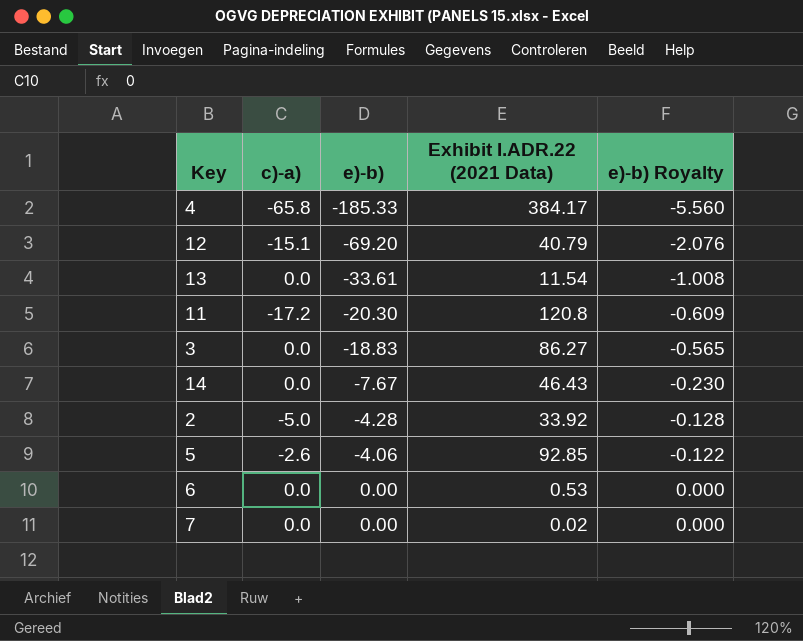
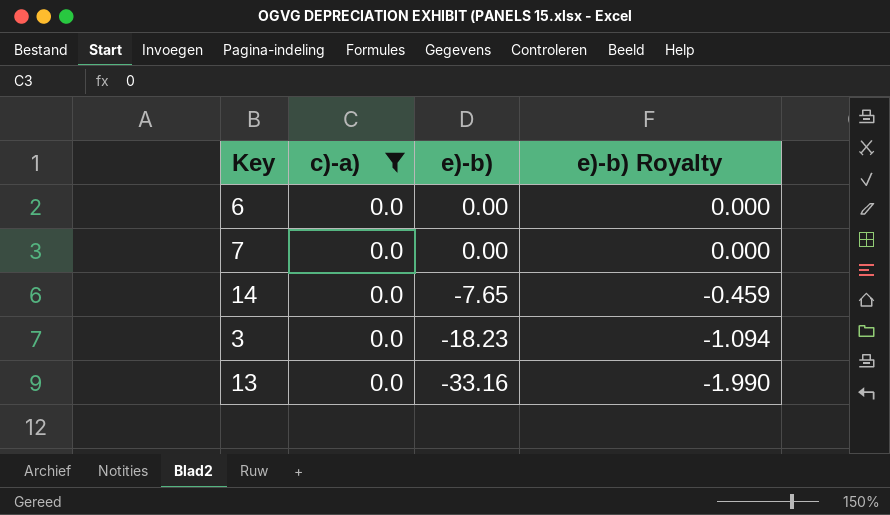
filter: none -> c)-a) = 0.0
row order: e)-b) ascending -> e)-b) descending
column Exhibit I.ADR.22 (2021 Data) | position: 4 -> none
column e)-b) Royalty | formula: [e)-b)] * 0.03 -> [e)-b)] * 0.06
14 | e)-b): -7.67 -> -7.65
3 | e)-b): -18.83 -> -18.23
13 | e)-b): -33.61 -> -33.16

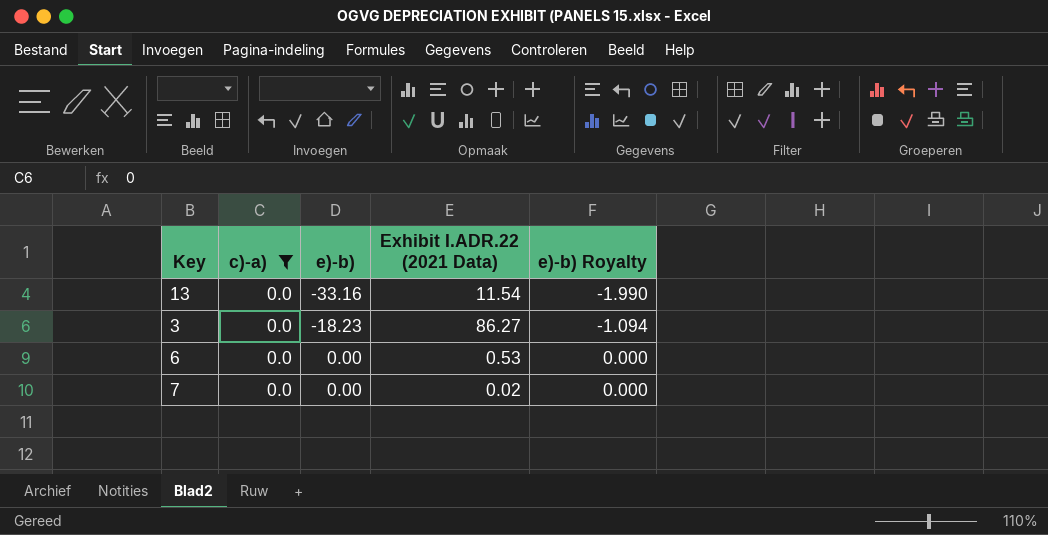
row order: e)-b) descending -> e)-b) ascending
column Exhibit I.ADR.22 (2021 Data) | position: none -> 4
row 14: 0.0 | -7.65 | -0.459 -> none

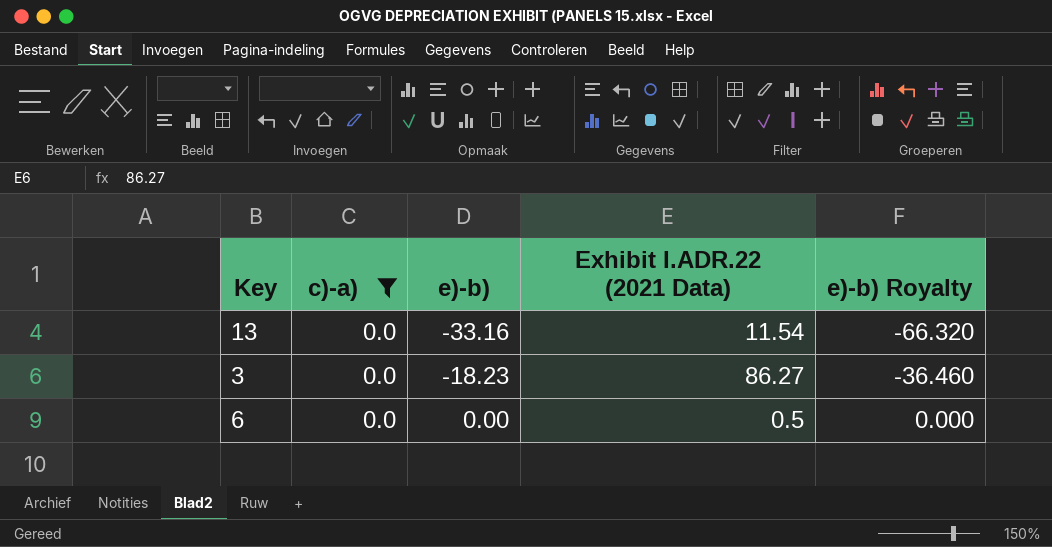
column e)-b) Royalty | formula: [e)-b)] * 0.06 -> [e)-b)] * 2
row 7: 0.0 | 0.00 | 0.02 | 0.000 -> none
6 | Exhibit I.ADR.22 (2021 Data): 0.53 -> 0.5

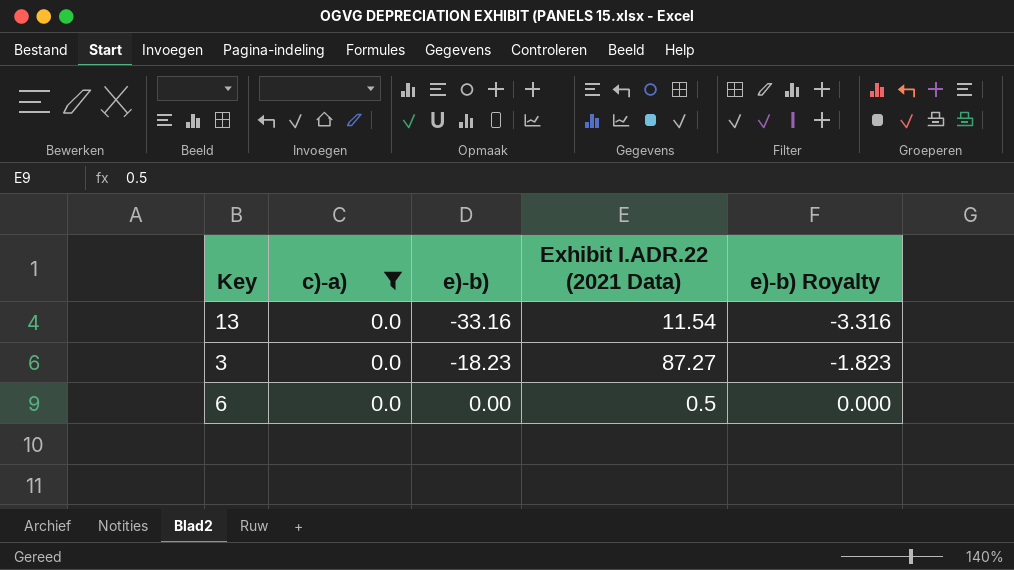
column e)-b) Royalty | formula: [e)-b)] * 2 -> [e)-b)] * 0.1
3 | Exhibit I.ADR.22 (2021 Data): 86.27 -> 87.27

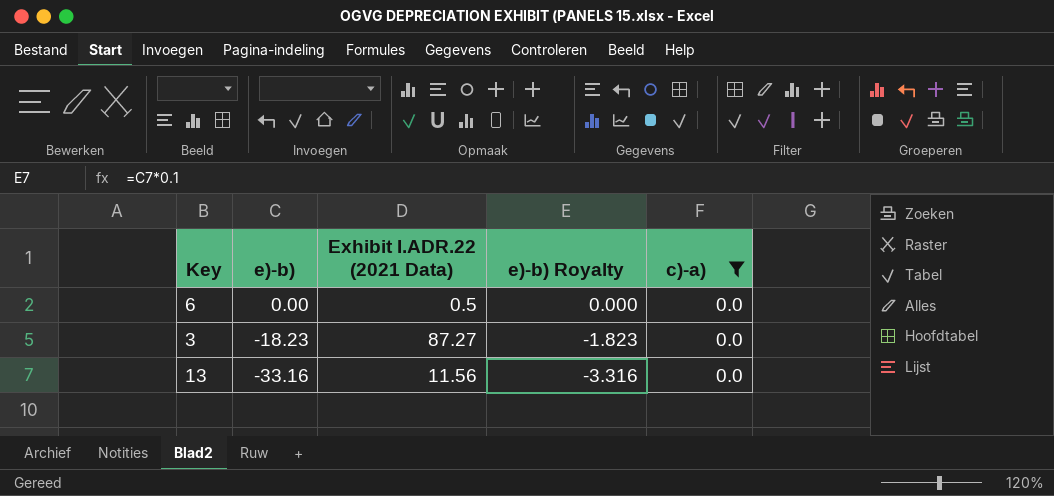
row order: e)-b) ascending -> e)-b) descending
column c)-a) | position: 2 -> 5
13 | Exhibit I.ADR.22 (2021 Data): 11.54 -> 11.56

